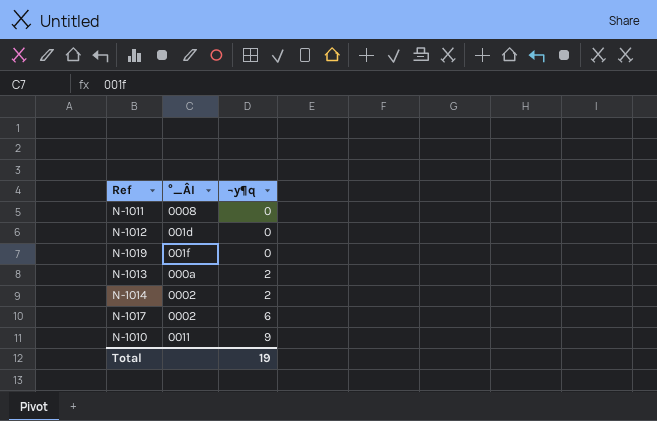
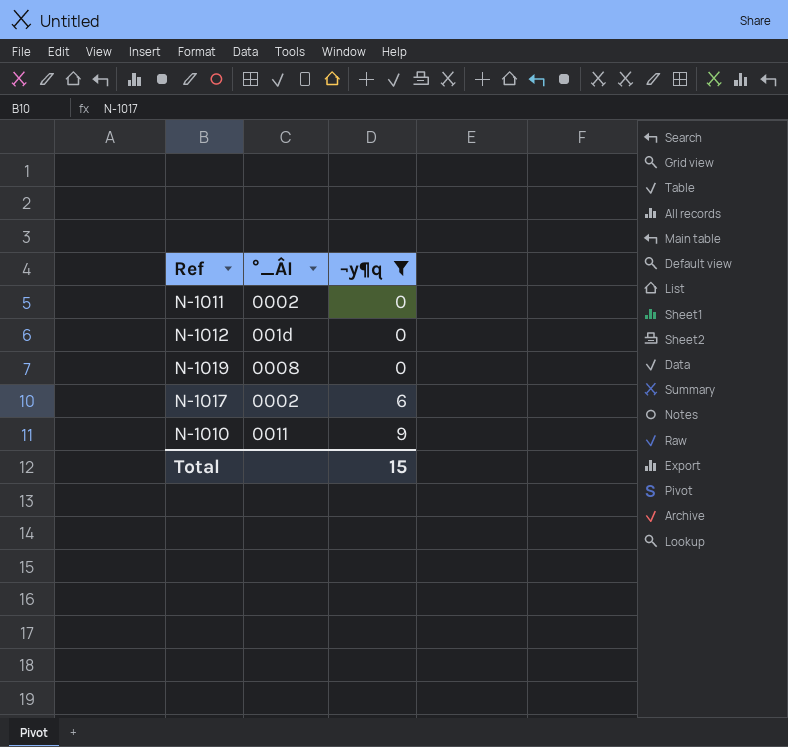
filter: none -> ¬y¶q != 2
N-1011 | °_ÂI: 0008 -> 0002
N-1019 | °_ÂI: 001f -> 0008
Total | ¬y¶q: 19 -> 15

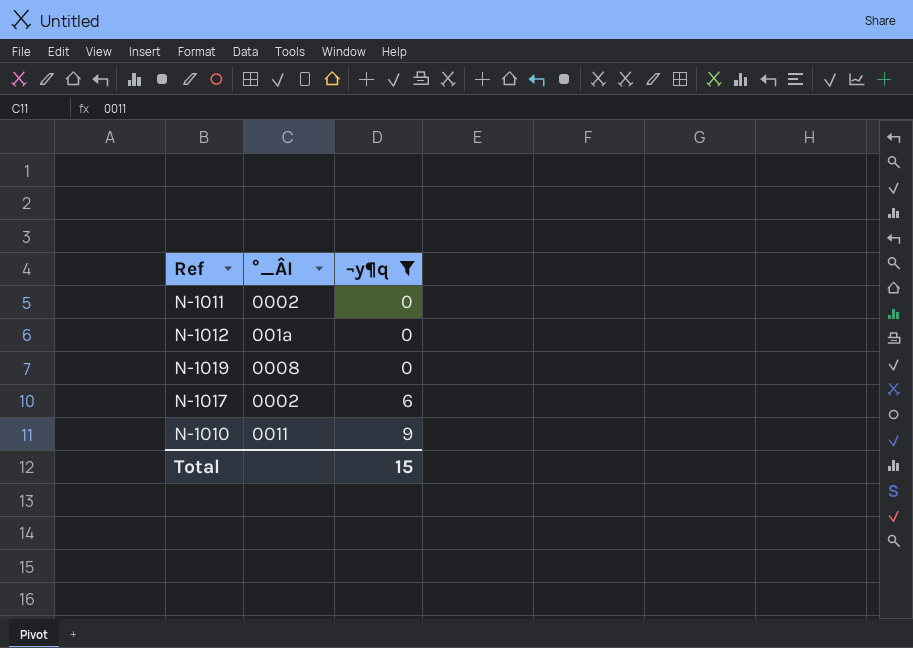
N-1012 | °_ÂI: 001d -> 001a

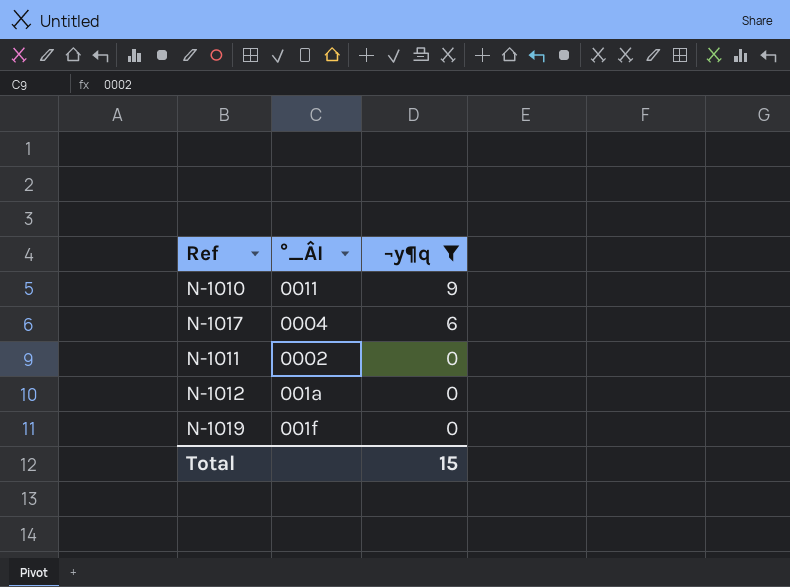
row order: ¬y¶q ascending -> ¬y¶q descending
N-1017 | °_ÂI: 0002 -> 0004
N-1019 | °_ÂI: 0008 -> 001f

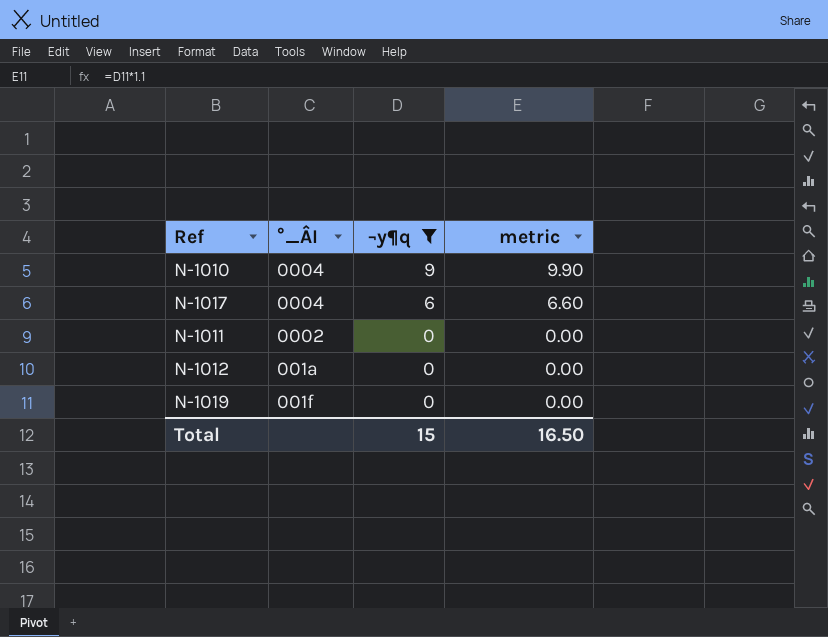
column metric | formula: none -> [¬y¶q] * 1.1
N-1010 | °_ÂI: 0011 -> 0004

